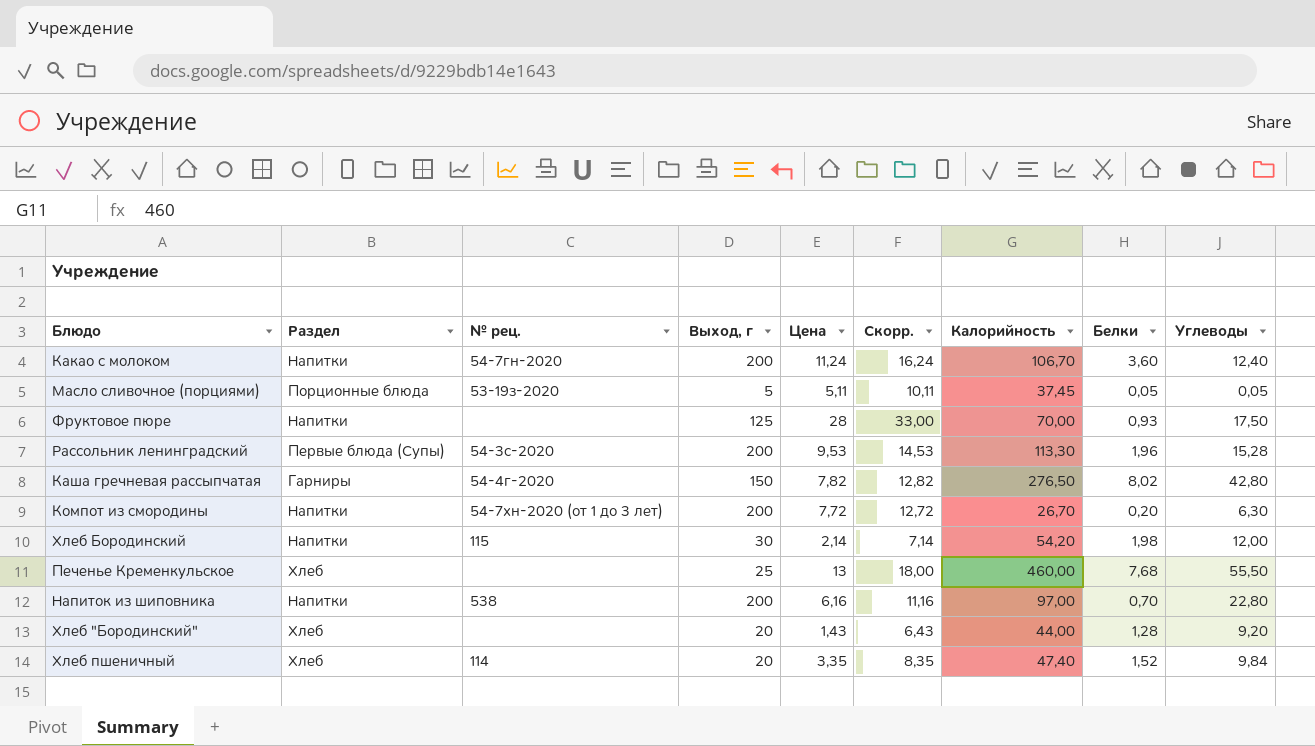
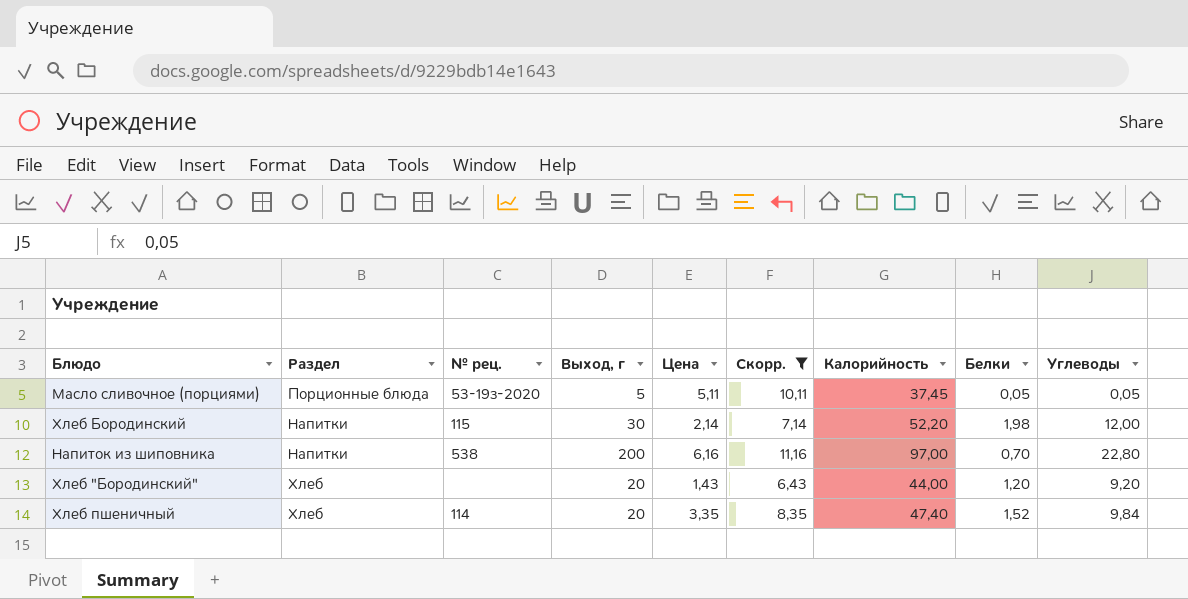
filter: none -> Скорр. <= 11,16
Хлеб Бородинский | Калорийность: 54,20 -> 52,20
Хлеб "Бородинский" | Белки: 1,28 -> 1,20

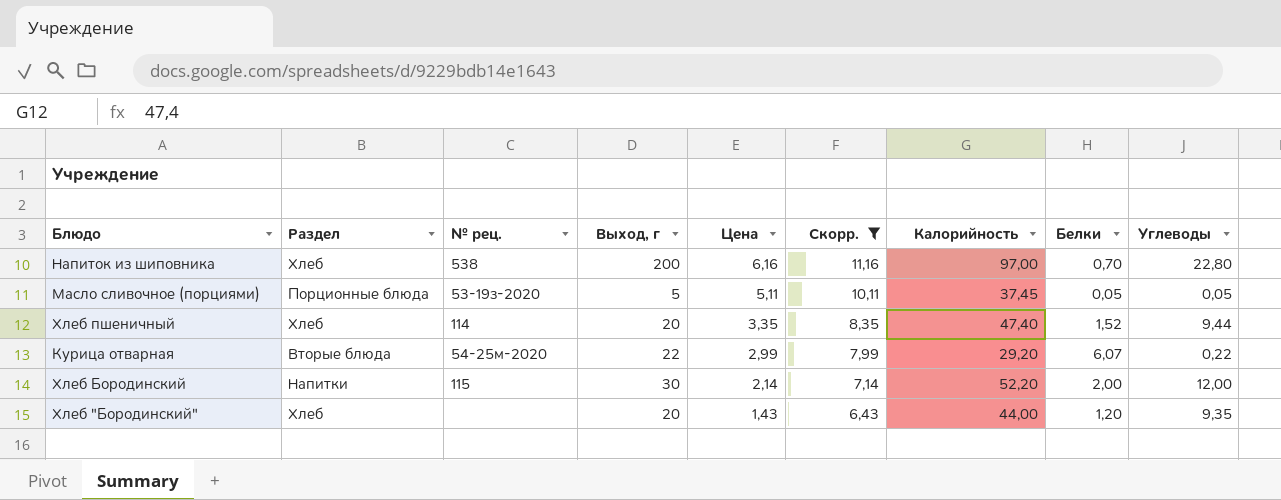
row order: none -> Цена descending
Напиток из шиповника | Раздел: Напитки -> Хлеб
Хлеб пшеничный | Углеводы: 9,84 -> 9,44
row Курица отварная: none -> Вторые блюда | 54-25м-2020 | 22 | 2,99 | 7,99 | 29,20 | 6,07 | 0,22
Хлеб Бородинский | Белки: 1,98 -> 2,00
Хлеб "Бородинский" | Углеводы: 9,20 -> 9,35

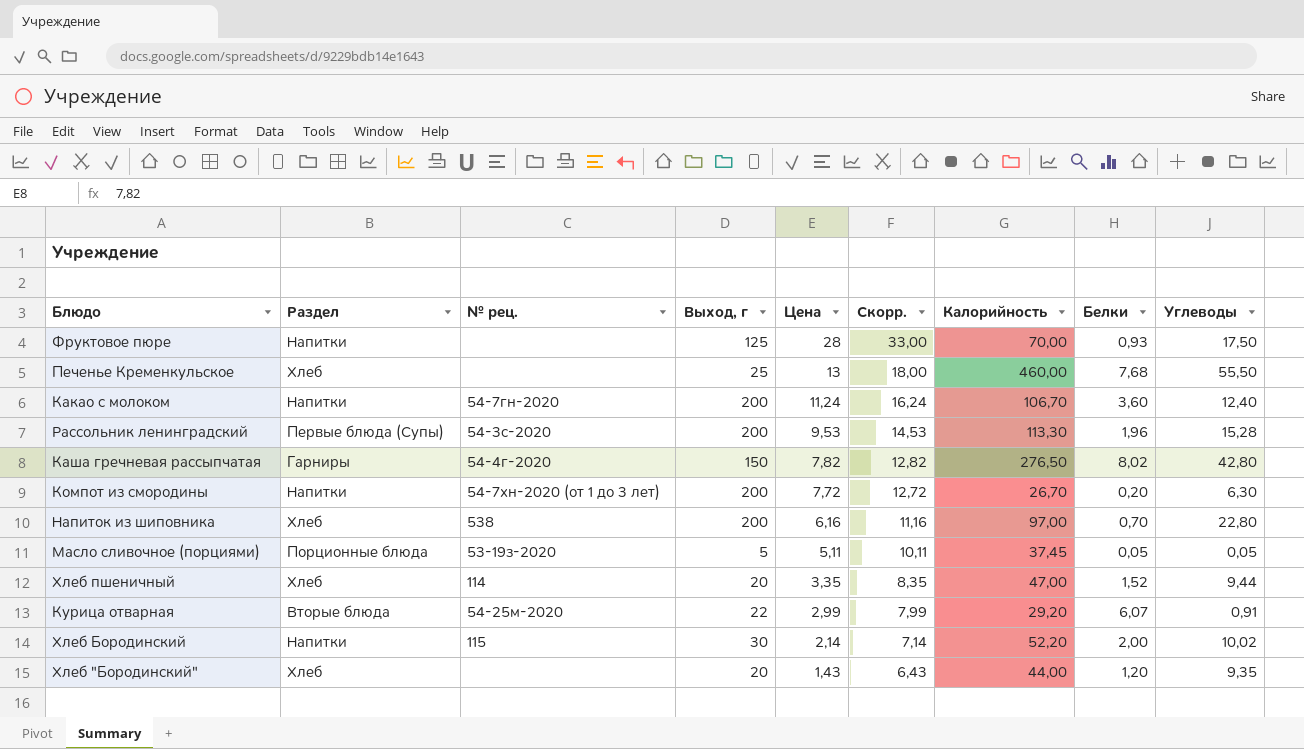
filter: Скорр. <= 11,16 -> none
Хлеб пшеничный | Калорийность: 47,40 -> 47,00
Курица отварная | Углеводы: 0,22 -> 0,91
Хлеб Бородинский | Углеводы: 12,00 -> 10,02

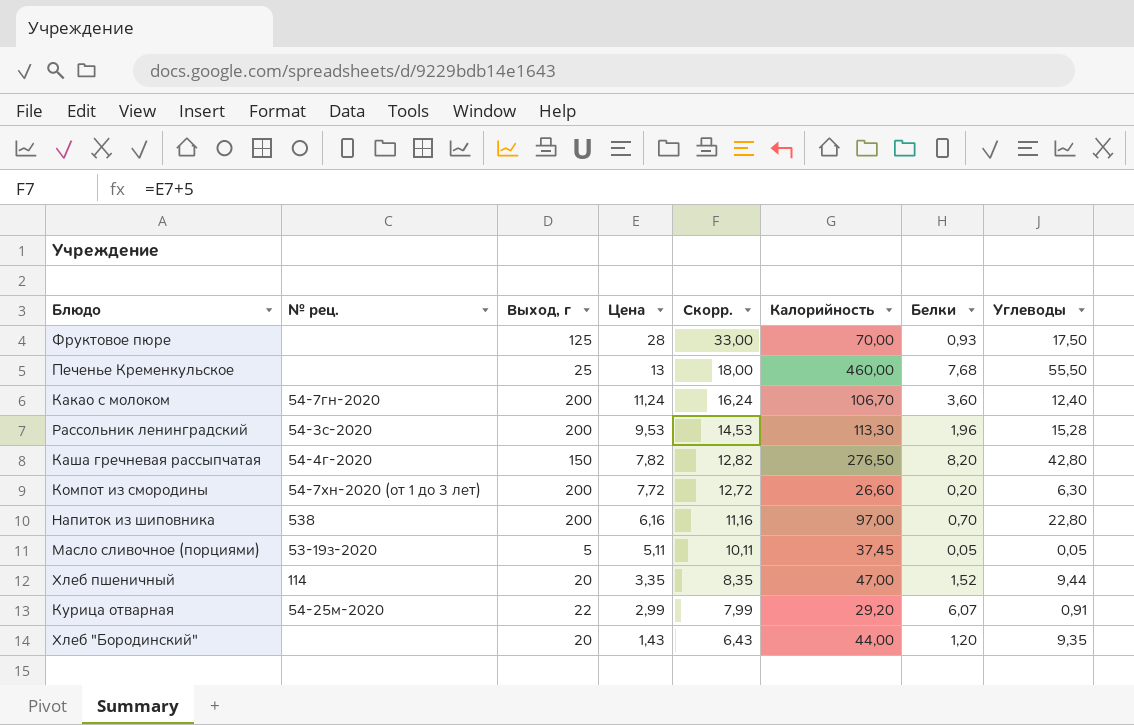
column Раздел | position: 2 -> none
row Хлеб Бородинский: Напитки | 115 | 30 | 2,14 | 7,14 | 52,20 | 2,00 | 10,02 -> none
Каша гречневая рассыпчатая | Белки: 8,02 -> 8,20
Компот из смородины | Калорийность: 26,70 -> 26,60

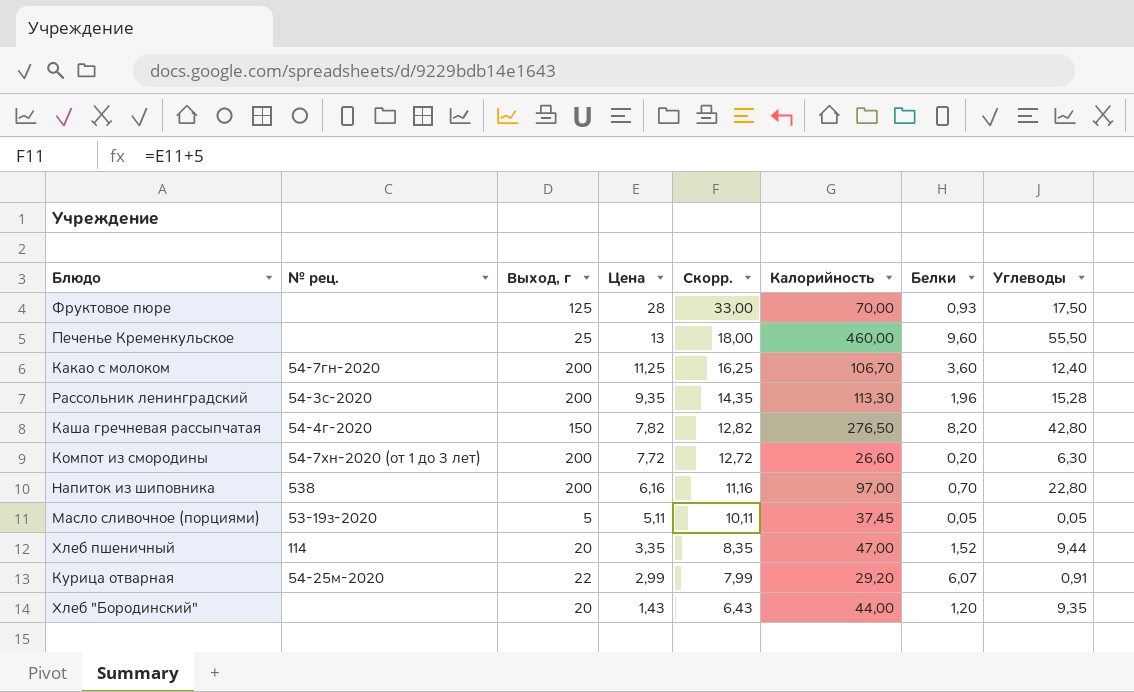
Печенье Кременкульское | Белки: 7,68 -> 9,60
Какао с молоком | Цена: 11,24 -> 11,25
Какао с молоком | Скорр.: 16,24 -> 16,25
Рассольник ленинградский | Цена: 9,53 -> 9,35
Рассольник ленинградский | Скорр.: 14,53 -> 14,35

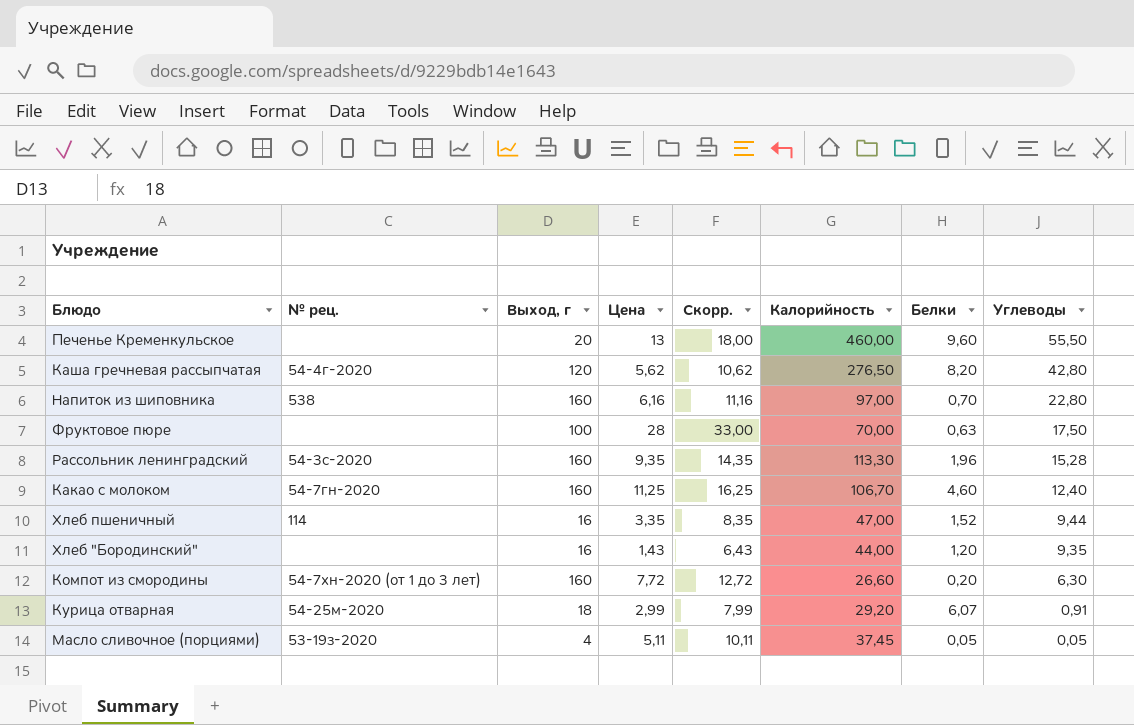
row order: Цена descending -> Углеводы descending
Печенье Кременкульское | Выход, г: 25 -> 20
Каша гречневая рассыпчатая | Выход, г: 150 -> 120
Каша гречневая рассыпчатая | Цена: 7,82 -> 5,62
Каша гречневая рассыпчатая | Скорр.: 12,82 -> 10,62
Напиток из шиповника | Выход, г: 200 -> 160
Фруктовое пюре | Выход, г: 125 -> 100
Фруктовое пюре | Белки: 0,93 -> 0,63
Рассольник ленинградский | Выход, г: 200 -> 160
Какао с молоком | Выход, г: 200 -> 160
Какао с молоком | Белки: 3,60 -> 4,60
Хлеб пшеничный | Выход, г: 20 -> 16
Хлеб "Бородинский" | Выход, г: 20 -> 16
Компот из смородины | Выход, г: 200 -> 160
Курица отварная | Выход, г: 22 -> 18
Масло сливочное (порциями) | Выход, г: 5 -> 4

